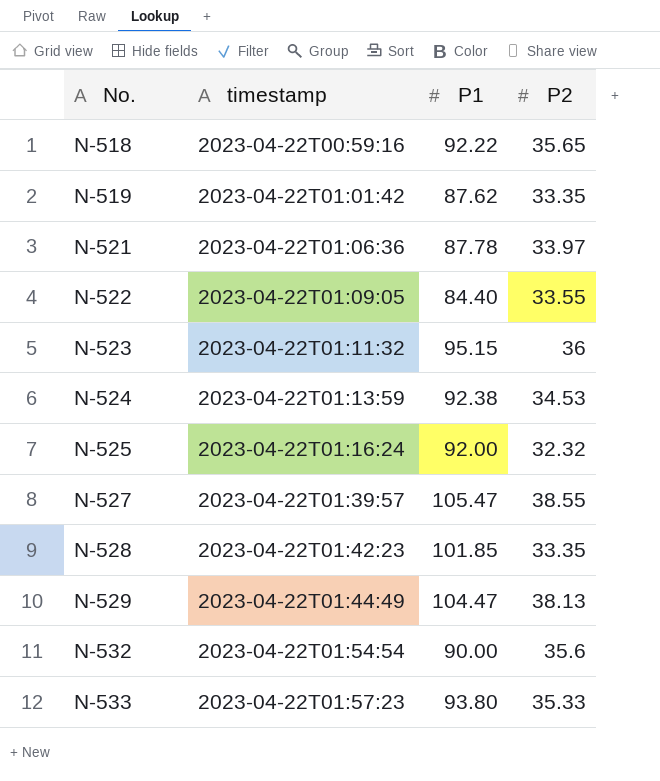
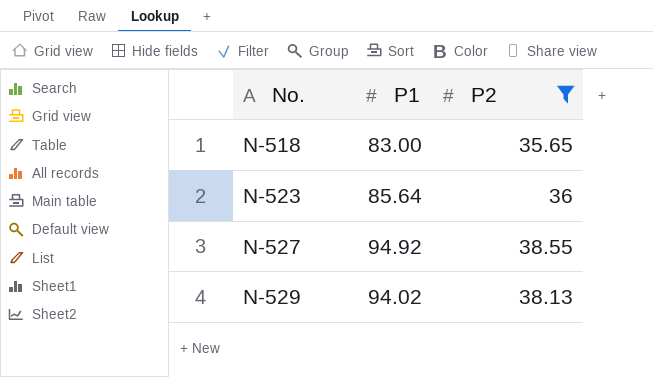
filter: none -> P2 >= 35.65
column timestamp | position: 2 -> none
N-518 | P1: 92.22 -> 83.00
N-523 | P1: 95.15 -> 85.64
N-527 | P1: 105.47 -> 94.92
N-529 | P1: 104.47 -> 94.02

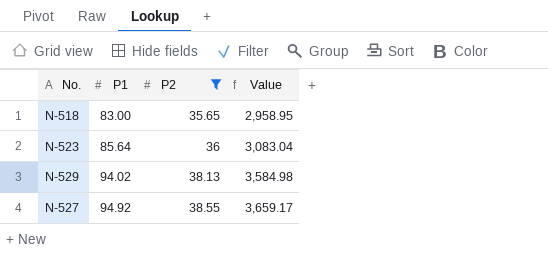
row order: No. ascending -> P1 ascending
column Value | formula: none -> [P1] * [P2]

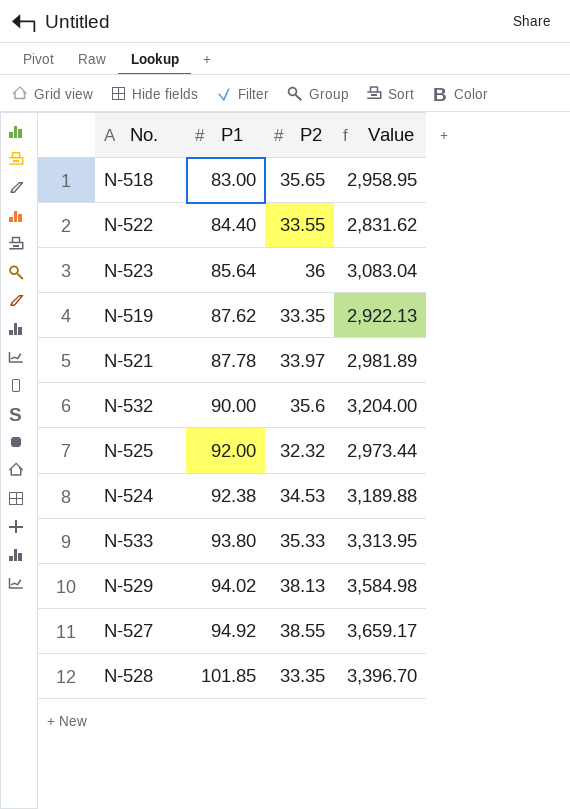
filter: P2 >= 35.65 -> none

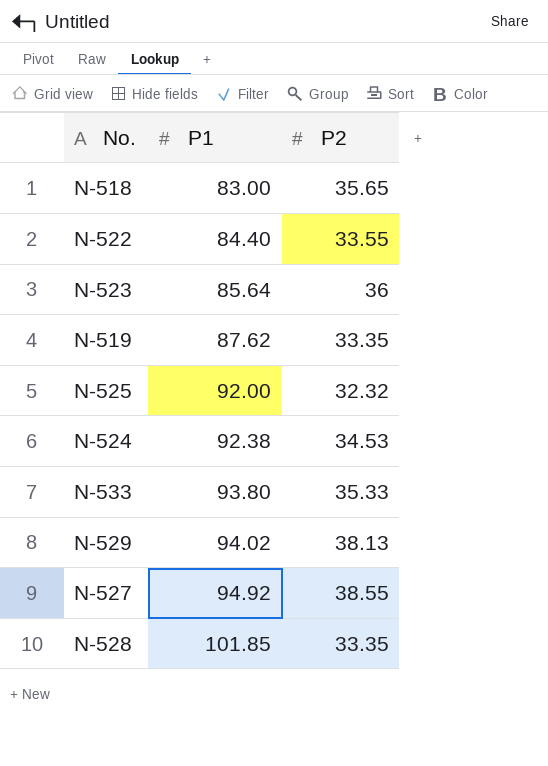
column Value | formula: [P1] * [P2] -> none
row N-521: 87.78 | 33.97 | 2,981.89 -> none
row N-532: 90.00 | 35.6 | 3,204.00 -> none

